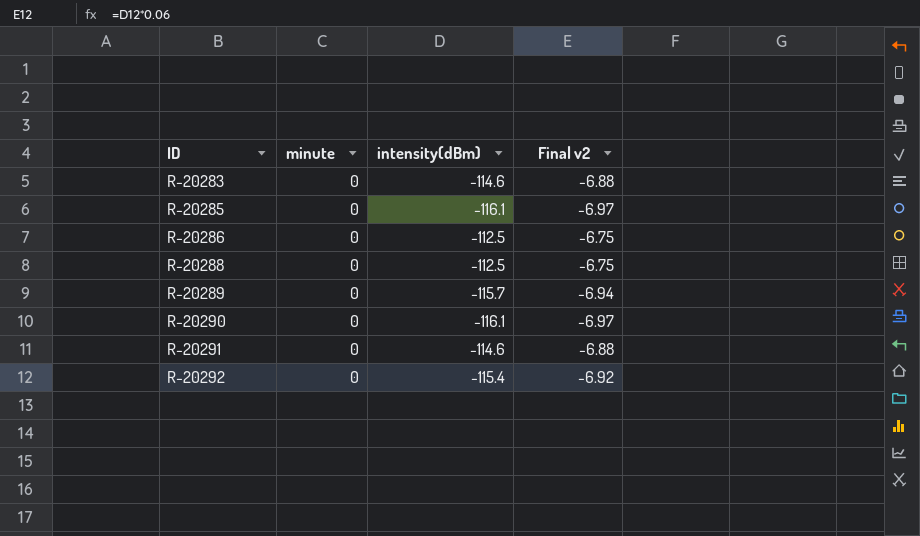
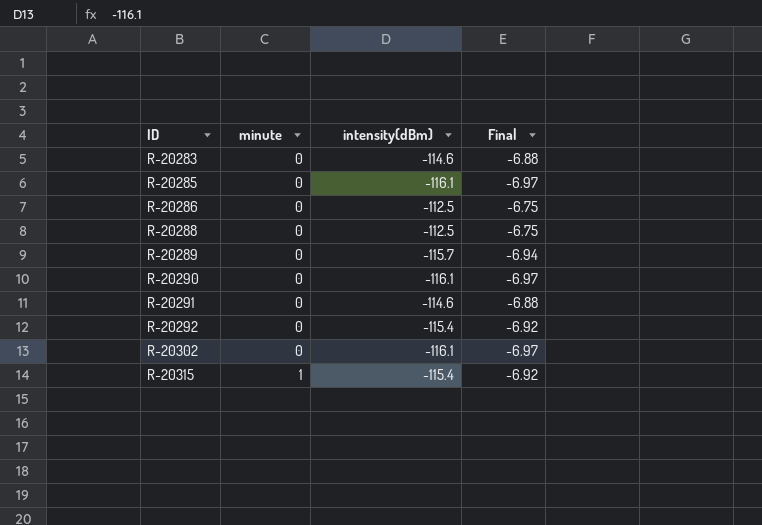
column name: Final v2 -> Final
row R-20302: none -> 0 | -116.1 | -6.97
row R-20315: none -> 1 | -115.4 | -6.92

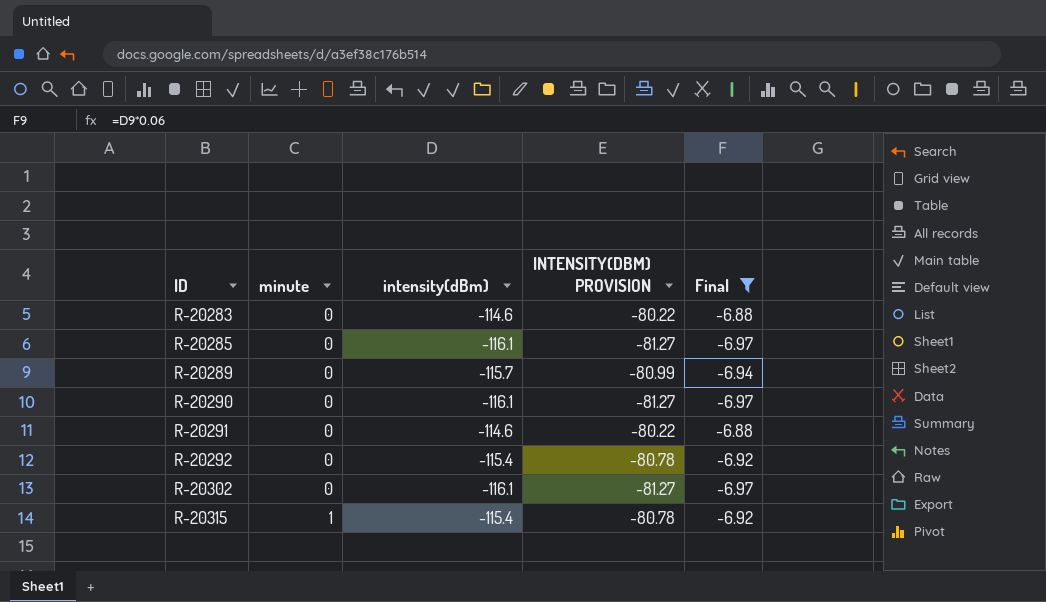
filter: none -> Final != -6.75
column INTENSITY(DBM) PROVISION | formula: none -> [intensity(dBm)] * 0.7

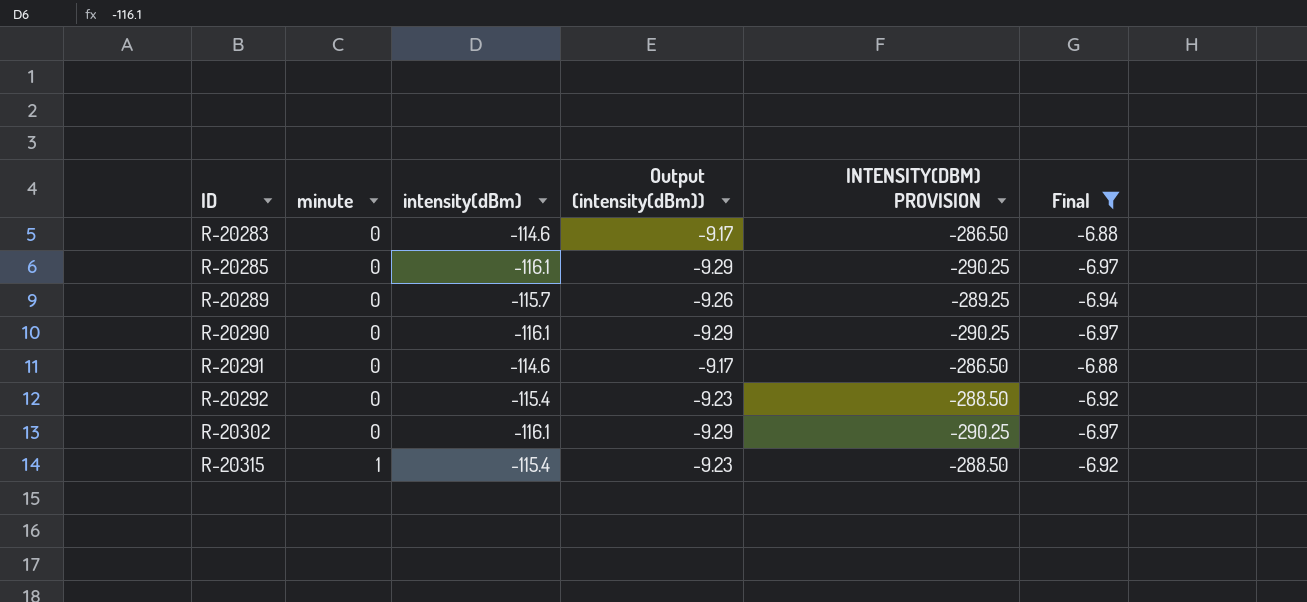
column Output (intensity(dBm)) | formula: none -> [intensity(dBm)] * 0.08
column INTENSITY(DBM) PROVISION | formula: [intensity(dBm)] * 0.7 -> [intensity(dBm)] * 2.5

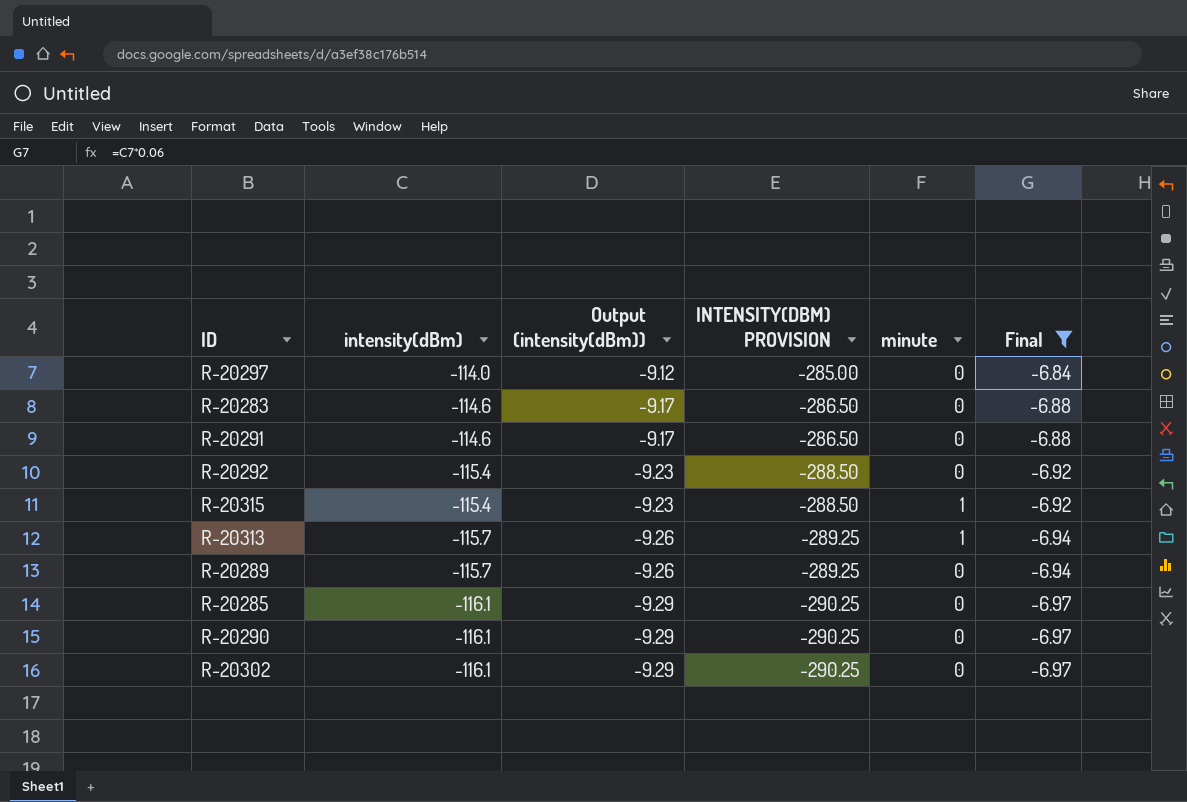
row order: ID ascending -> intensity(dBm) descending
column minute | position: 2 -> 5
row R-20297: none -> -114.0 | -9.12 | -285.00 | 0 | -6.84
row R-20313: none -> -115.7 | -9.26 | -289.25 | 1 | -6.94

